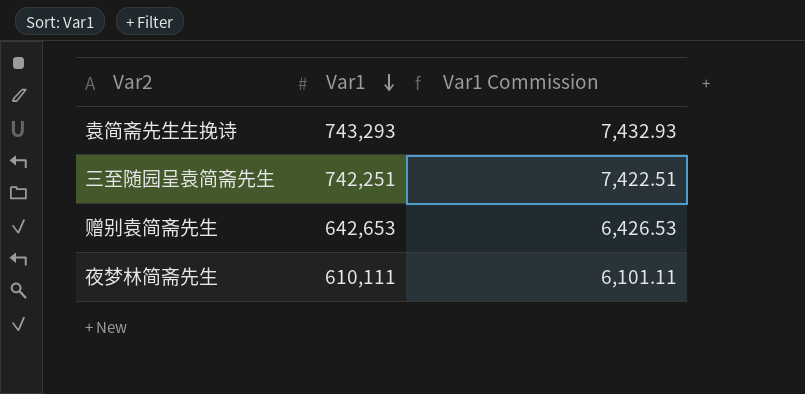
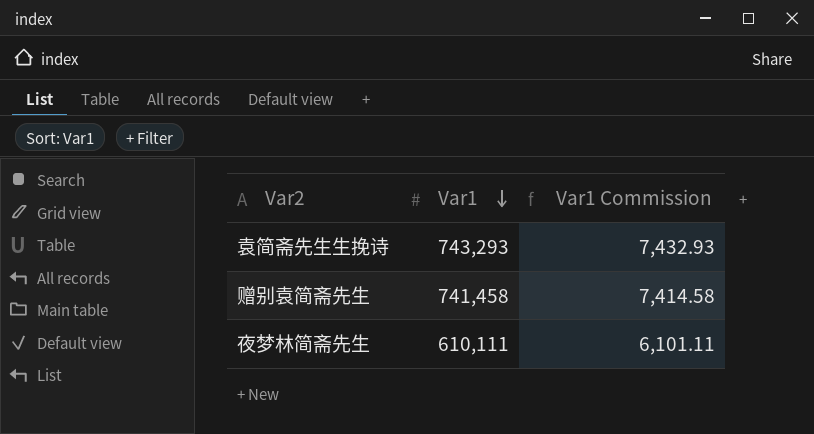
row 三至随园呈袁简斋先生: 742,251 | 7,422.51 -> none
赠别袁简斋先生 | Var1: 642,653 -> 741,458
赠别袁简斋先生 | Var1 Commission: 6,426.53 -> 7,414.58

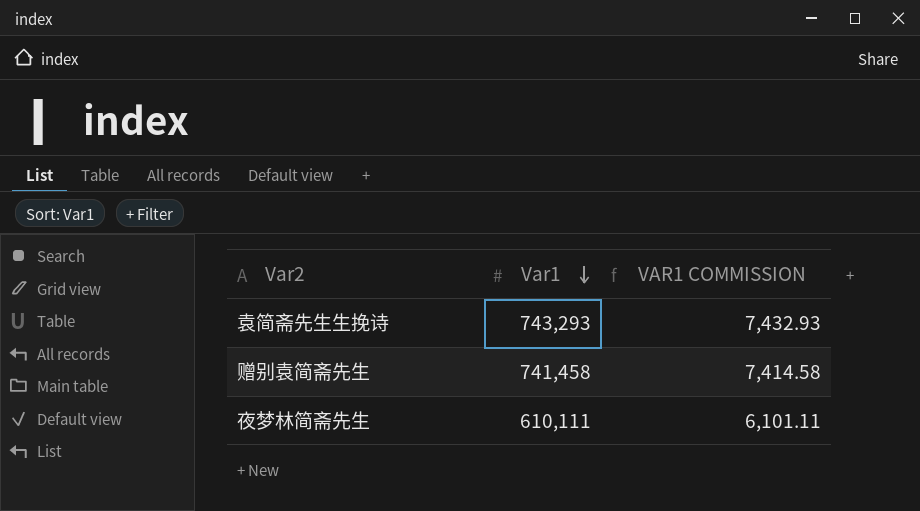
column name: Var1 Commission -> VAR1 COMMISSION

